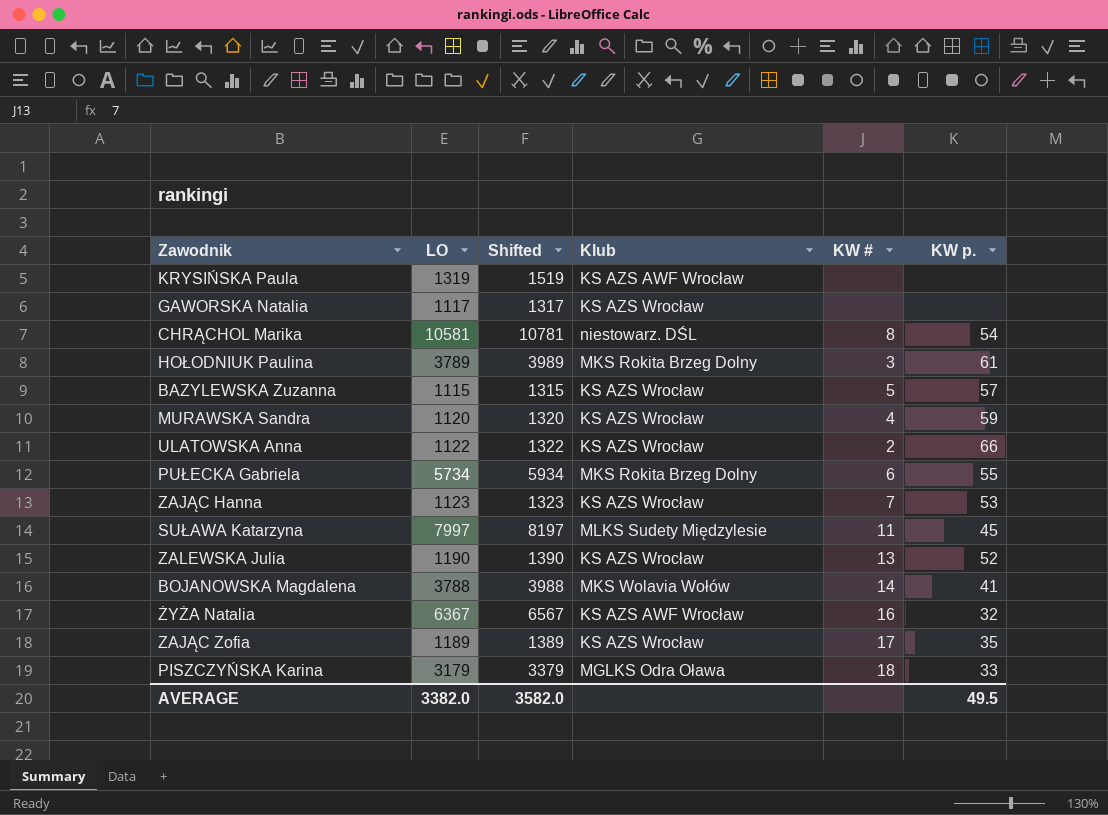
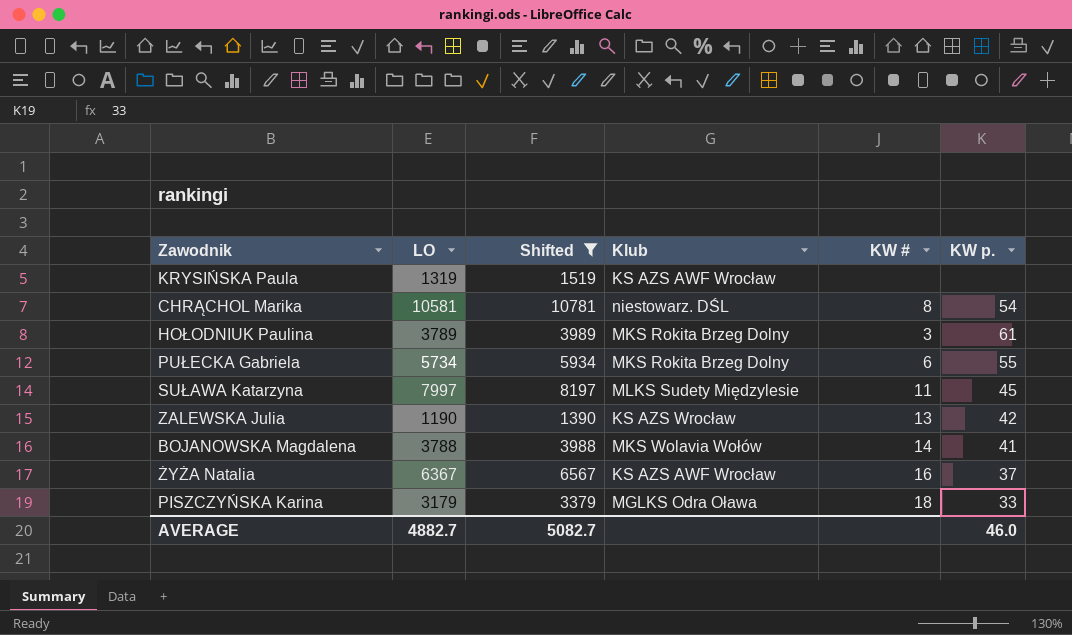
filter: none -> Shifted >= 1390
ZALEWSKA Julia | KW p.: 52 -> 42
ŻYŻA Natalia | KW p.: 32 -> 37
AVERAGE | LO: 3382.0 -> 4882.7
AVERAGE | Shifted: 3582.0 -> 5082.7
AVERAGE | KW p.: 49.5 -> 46.0

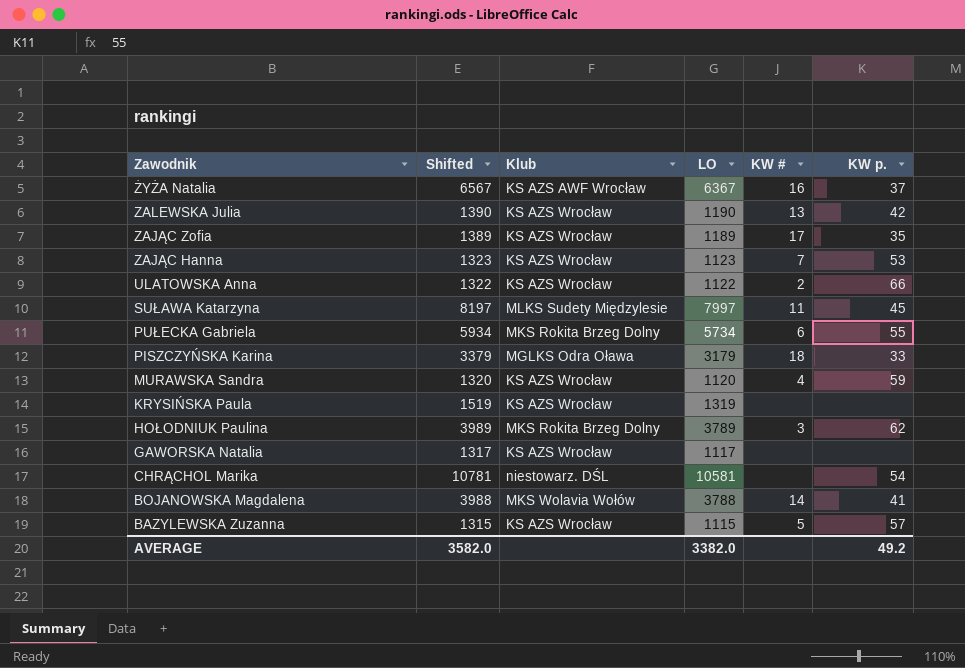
filter: Shifted >= 1390 -> none
row order: none -> Zawodnik descending
column LO | position: 2 -> 4
KRYSIŃSKA Paula | Klub: KS AZS AWF Wrocław -> KS AZS Wrocław
HOŁODNIUK Paulina | KW p.: 61 -> 62
CHRĄCHOL Marika | KW #: 8 -> none
AVERAGE | Shifted: 5082.7 -> 3582.0
AVERAGE | LO: 4882.7 -> 3382.0
AVERAGE | KW p.: 46.0 -> 49.2

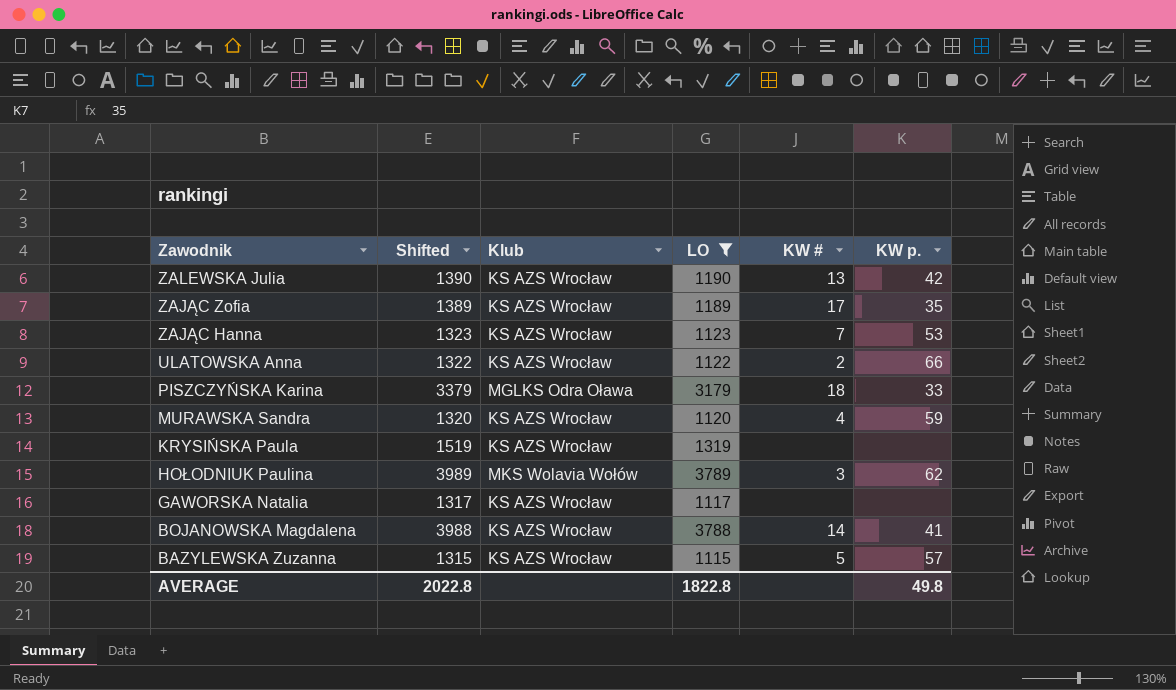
filter: none -> LO <= 3789
HOŁODNIUK Paulina | Klub: MKS Rokita Brzeg Dolny -> MKS Wolavia Wołów
BOJANOWSKA Magdalena | Klub: MKS Wolavia Wołów -> KS AZS Wrocław
AVERAGE | Shifted: 3582.0 -> 2022.8
AVERAGE | LO: 3382.0 -> 1822.8
AVERAGE | KW p.: 49.2 -> 49.8

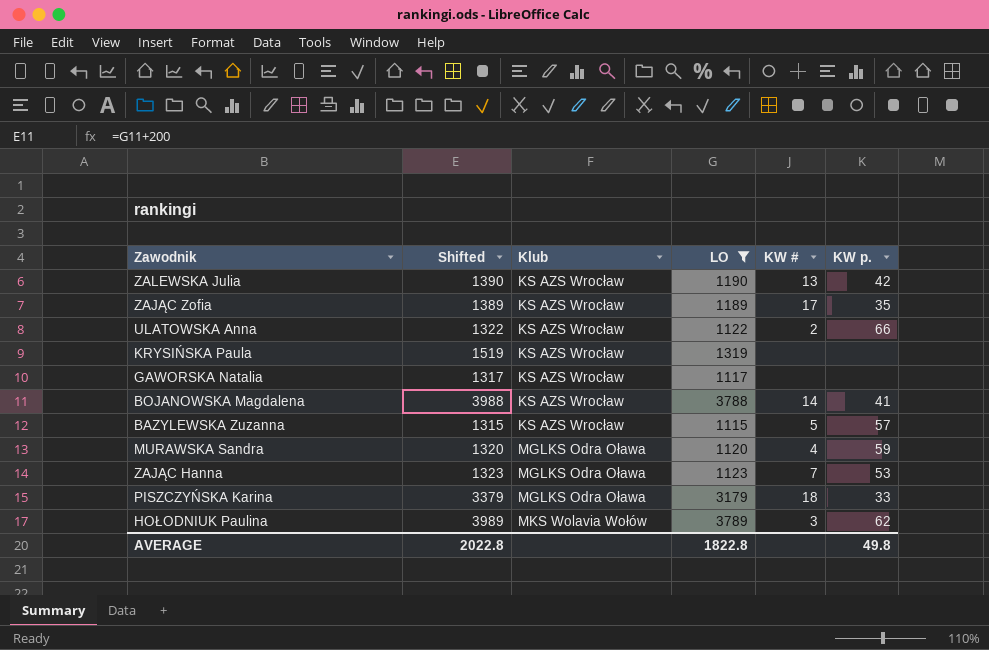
row order: Zawodnik descending -> Klub ascending
MURAWSKA Sandra | Klub: KS AZS Wrocław -> MGLKS Odra Oława
ZAJĄC Hanna | Klub: KS AZS Wrocław -> MGLKS Odra Oława

